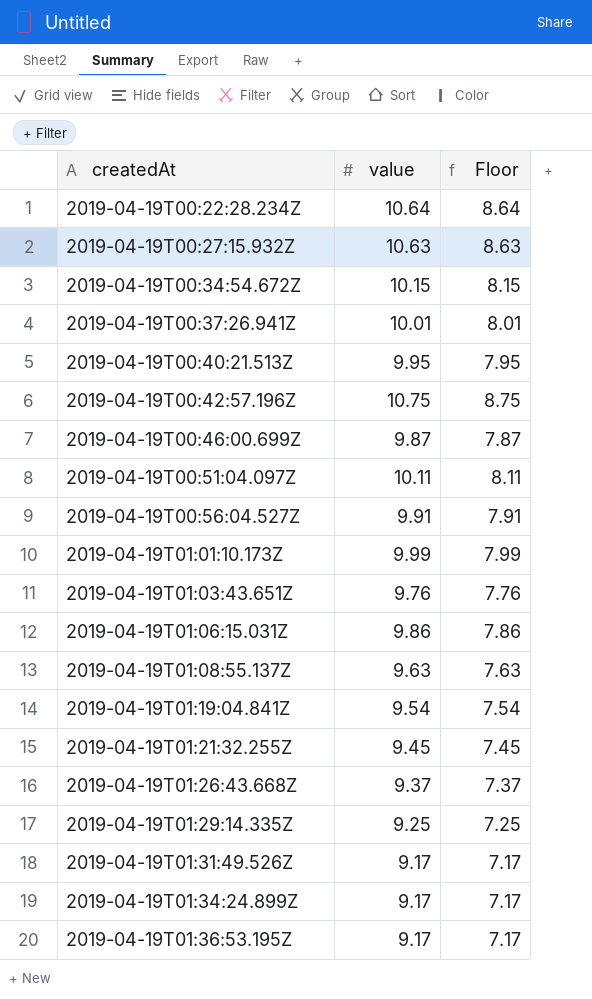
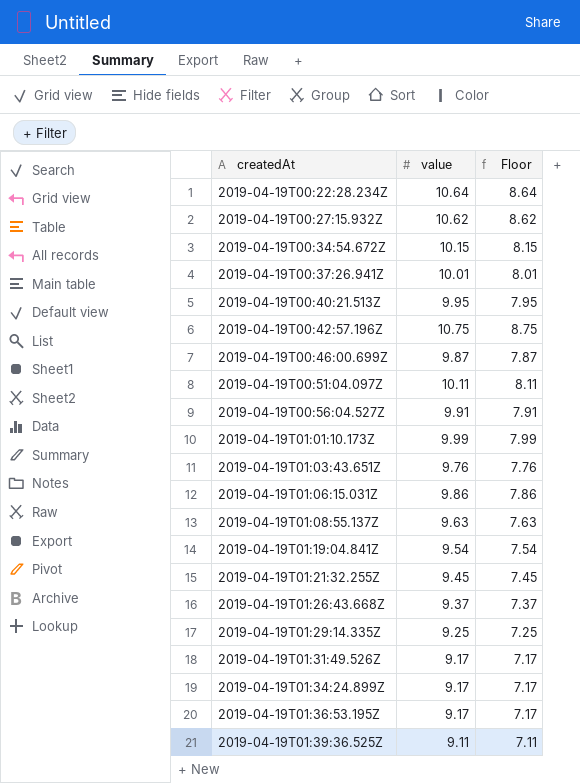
2019-04-19T00:27:15.932Z | value: 10.63 -> 10.62
2019-04-19T00:27:15.932Z | Floor: 8.63 -> 8.62
row 2019-04-19T01:39:36.525Z: none -> 9.11 | 7.11

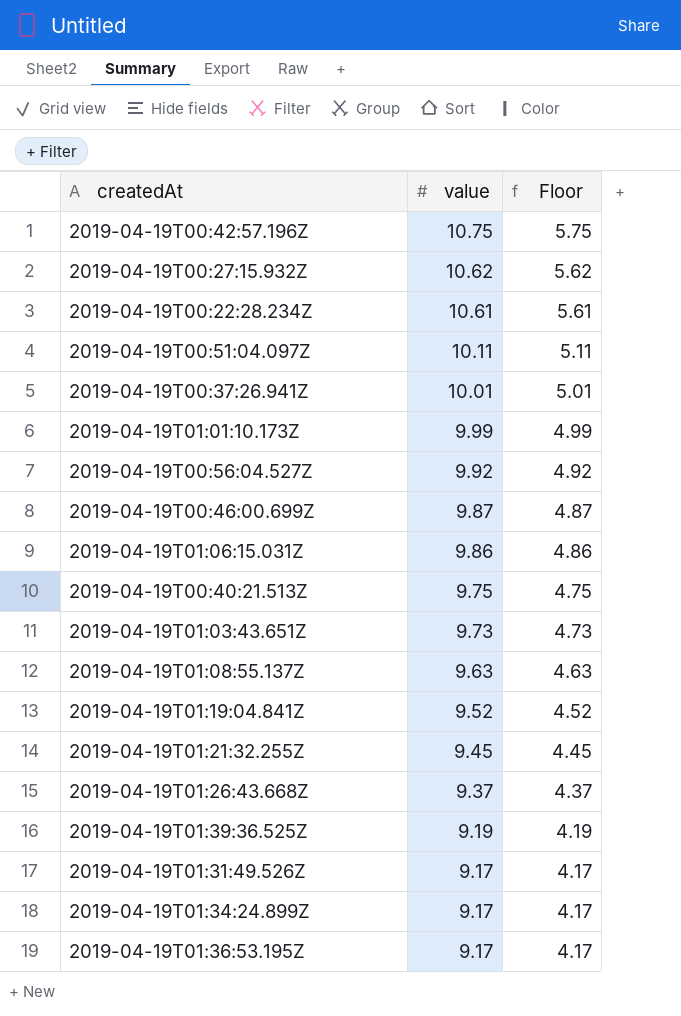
row order: createdAt ascending -> value descending
column Floor | formula: [value] - 2 -> [value] - 5
row 2019-04-19T00:34:54.672Z: 10.15 | 8.15 -> none
row 2019-04-19T01:29:14.335Z: 9.25 | 7.25 -> none
2019-04-19T00:22:28.234Z | value: 10.64 -> 10.61
2019-04-19T00:56:04.527Z | value: 9.91 -> 9.92
2019-04-19T00:40:21.513Z | value: 9.95 -> 9.75
2019-04-19T01:03:43.651Z | value: 9.76 -> 9.73
2019-04-19T01:19:04.841Z | value: 9.54 -> 9.52
2019-04-19T01:39:36.525Z | value: 9.11 -> 9.19

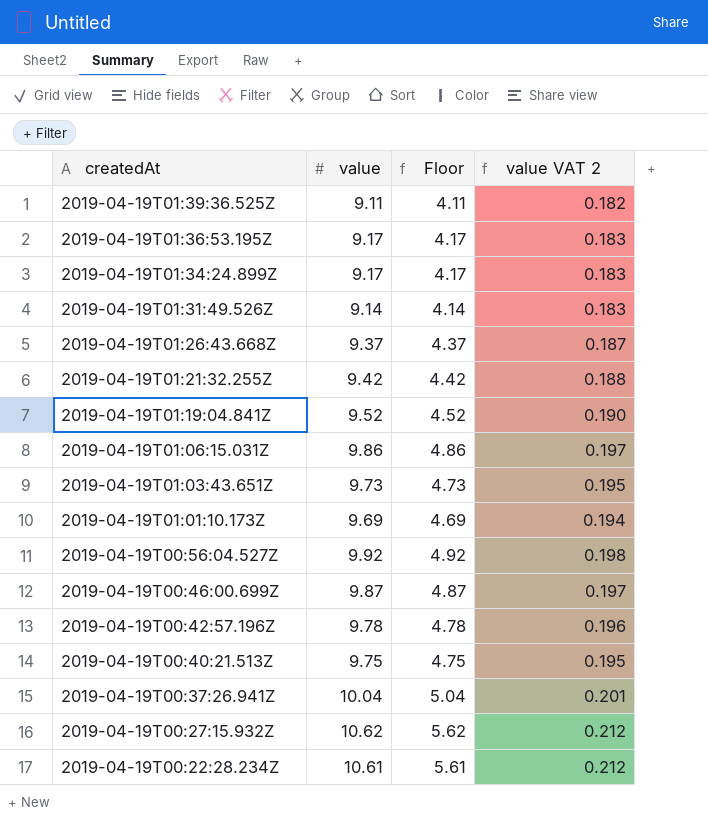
row order: value descending -> createdAt descending
column value VAT 2 | formula: none -> [value] * 0.02
row 2019-04-19T00:51:04.097Z: 10.11 | 5.11 -> none
row 2019-04-19T01:08:55.137Z: 9.63 | 4.63 -> none
2019-04-19T01:39:36.525Z | value: 9.19 -> 9.11
2019-04-19T01:39:36.525Z | Floor: 4.19 -> 4.11
2019-04-19T01:31:49.526Z | value: 9.17 -> 9.14
2019-04-19T01:31:49.526Z | Floor: 4.17 -> 4.14
2019-04-19T01:21:32.255Z | value: 9.45 -> 9.42
2019-04-19T01:21:32.255Z | Floor: 4.45 -> 4.42
2019-04-19T01:01:10.173Z | value: 9.99 -> 9.69
2019-04-19T01:01:10.173Z | Floor: 4.99 -> 4.69
2019-04-19T00:42:57.196Z | value: 10.75 -> 9.78
2019-04-19T00:42:57.196Z | Floor: 5.75 -> 4.78
2019-04-19T00:37:26.941Z | value: 10.01 -> 10.04
2019-04-19T00:37:26.941Z | Floor: 5.01 -> 5.04

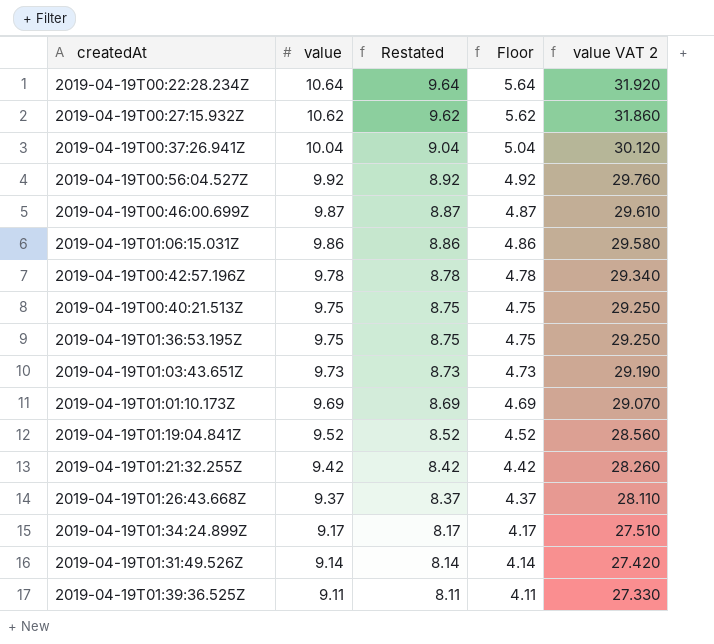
row order: createdAt descending -> value descending
column Restated | formula: none -> [value] - 1
column value VAT 2 | formula: [value] * 0.02 -> [value] * 3
2019-04-19T00:22:28.234Z | value: 10.61 -> 10.64
2019-04-19T00:22:28.234Z | Floor: 5.61 -> 5.64
2019-04-19T01:36:53.195Z | value: 9.17 -> 9.75
2019-04-19T01:36:53.195Z | Floor: 4.17 -> 4.75

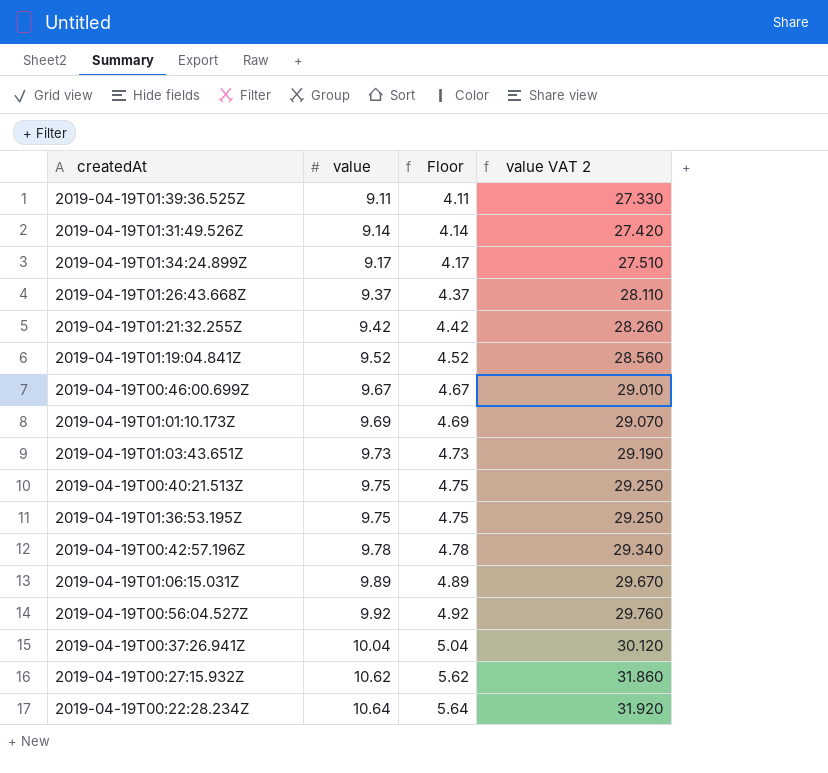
row order: value descending -> value ascending
column Restated | formula: [value] - 1 -> none
2019-04-19T00:46:00.699Z | value: 9.87 -> 9.67
2019-04-19T00:46:00.699Z | Floor: 4.87 -> 4.67
2019-04-19T00:46:00.699Z | value VAT 2: 29.610 -> 29.010
2019-04-19T01:06:15.031Z | value: 9.86 -> 9.89
2019-04-19T01:06:15.031Z | Floor: 4.86 -> 4.89
2019-04-19T01:06:15.031Z | value VAT 2: 29.580 -> 29.670

